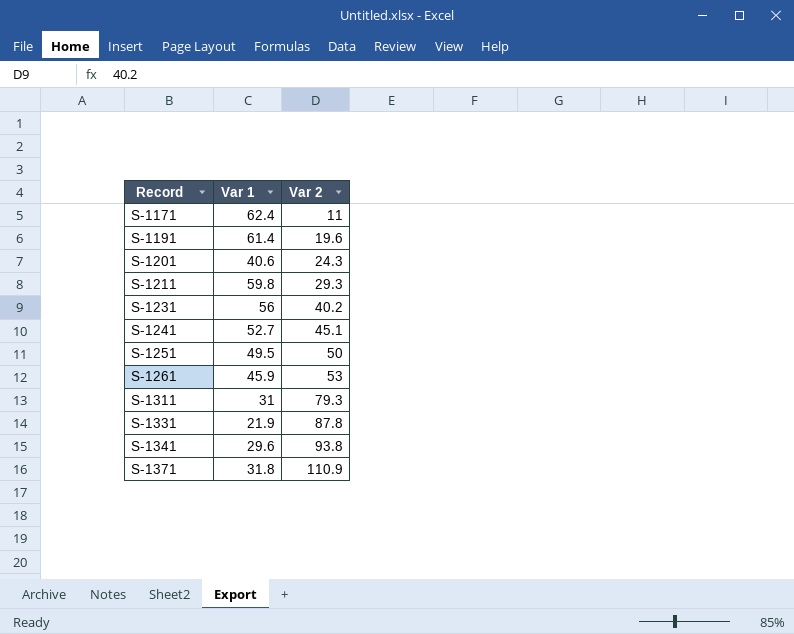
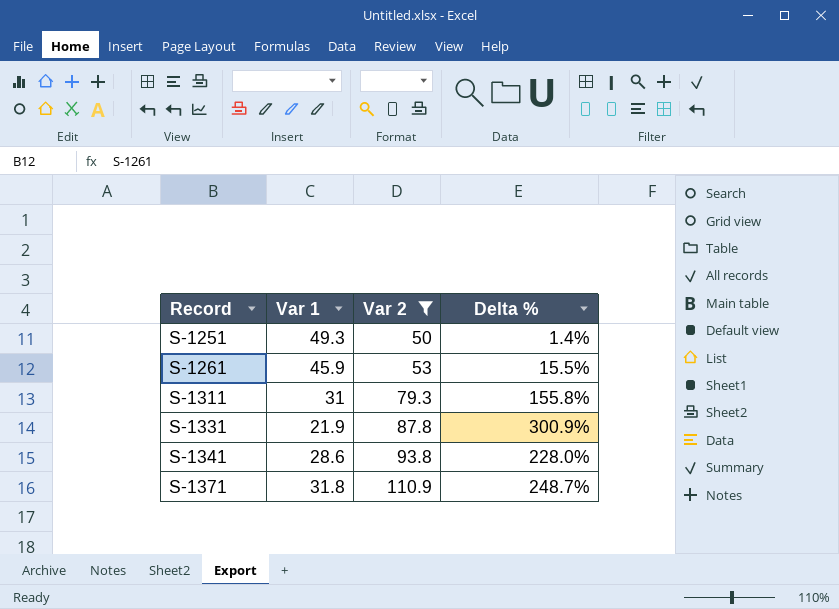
filter: none -> Var 2 >= 50
column Delta % | formula: none -> ([Var 2] - [Var 1]) / [Var 1]
S-1251 | Var 1: 49.5 -> 49.3
S-1341 | Var 1: 29.6 -> 28.6

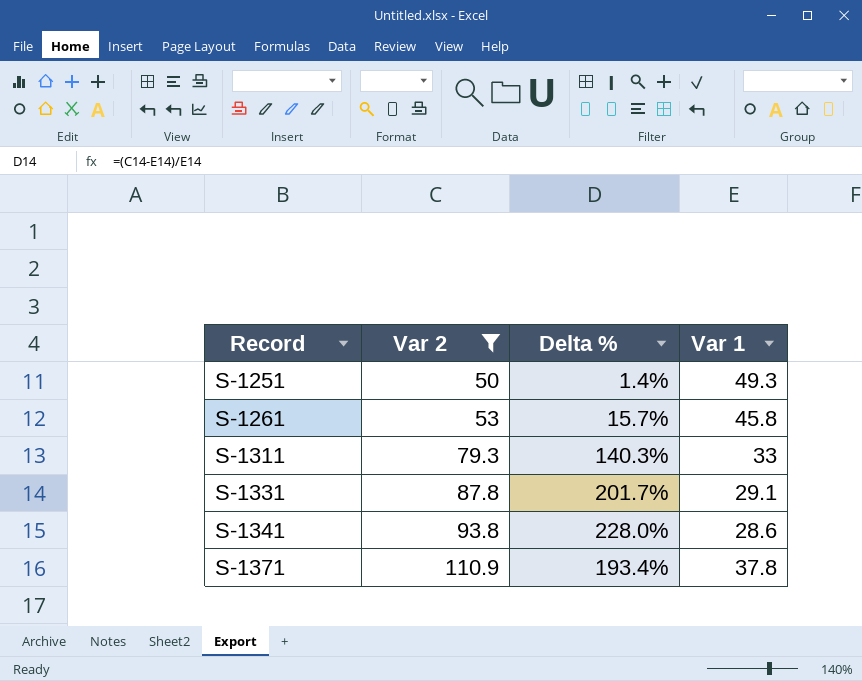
column Var 1 | position: 2 -> 4
S-1261 | Delta %: 15.5% -> 15.7%
S-1261 | Var 1: 45.9 -> 45.8
S-1311 | Delta %: 155.8% -> 140.3%
S-1311 | Var 1: 31 -> 33
S-1331 | Delta %: 300.9% -> 201.7%
S-1331 | Var 1: 21.9 -> 29.1
S-1371 | Delta %: 248.7% -> 193.4%
S-1371 | Var 1: 31.8 -> 37.8

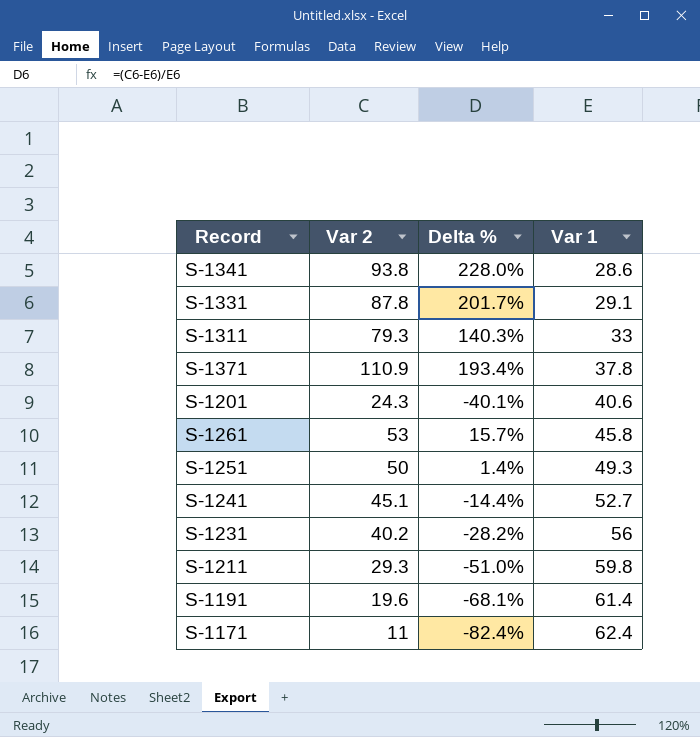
filter: Var 2 >= 50 -> none
row order: Record ascending -> Var 1 ascending

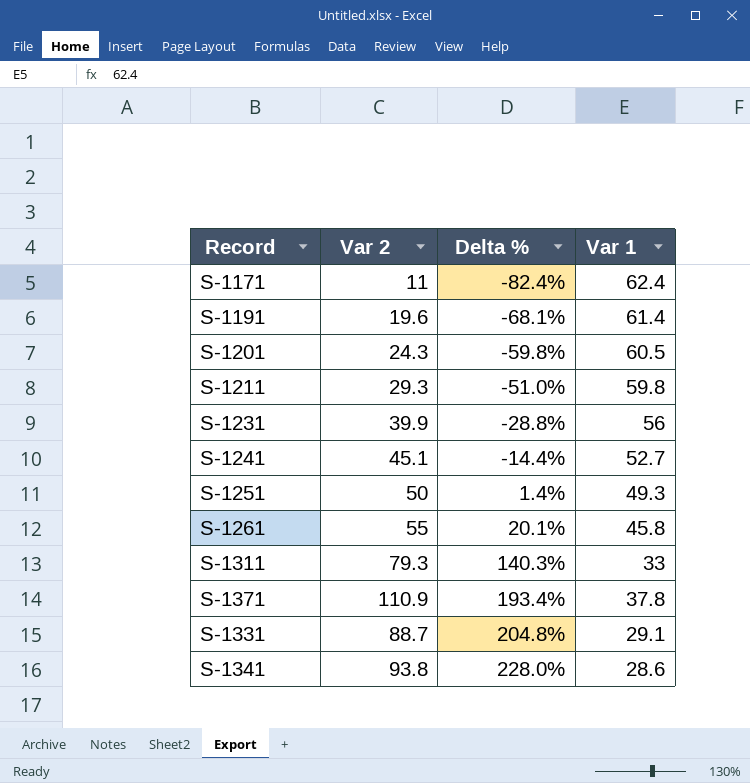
row order: Var 1 ascending -> Delta % ascending
S-1201 | Delta %: -40.1% -> -59.8%
S-1201 | Var 1: 40.6 -> 60.5
S-1231 | Var 2: 40.2 -> 39.9
S-1231 | Delta %: -28.2% -> -28.8%
S-1261 | Var 2: 53 -> 55
S-1261 | Delta %: 15.7% -> 20.1%
S-1331 | Var 2: 87.8 -> 88.7
S-1331 | Delta %: 201.7% -> 204.8%

